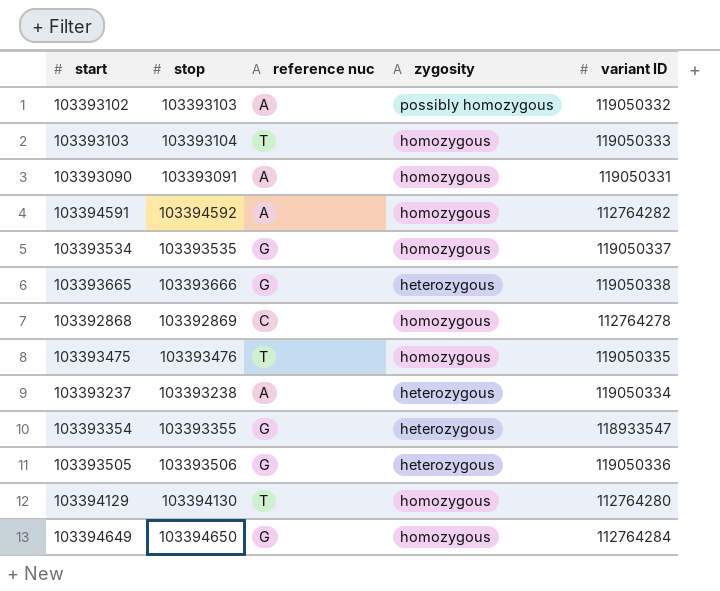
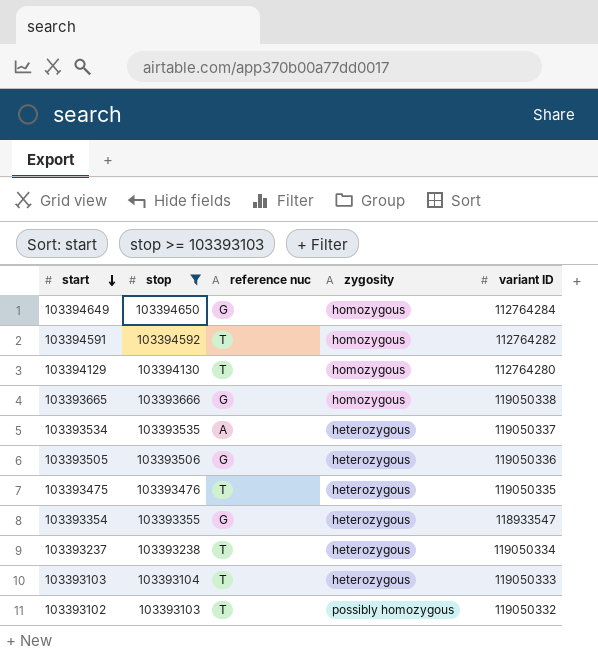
filter: none -> stop >= 103393103
row order: none -> start descending
103394591 | reference nuc: A -> T
103393665 | zygosity: heterozygous -> homozygous
103393534 | reference nuc: G -> A
103393534 | zygosity: homozygous -> heterozygous
103393475 | zygosity: homozygous -> heterozygous
103393237 | reference nuc: A -> T
103393103 | zygosity: homozygous -> heterozygous
103393102 | reference nuc: A -> T

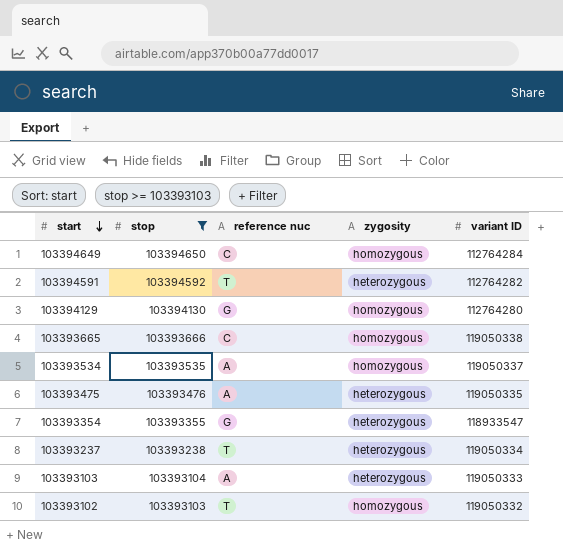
row 103393505: 103393506 | G | heterozygous | 119050336 -> none
103394649 | reference nuc: G -> C
103394591 | zygosity: homozygous -> heterozygous
103394129 | reference nuc: T -> G
103393665 | reference nuc: G -> C
103393534 | zygosity: heterozygous -> homozygous
103393475 | reference nuc: T -> A
103393103 | reference nuc: T -> A
103393102 | zygosity: possibly homozygous -> homozygous

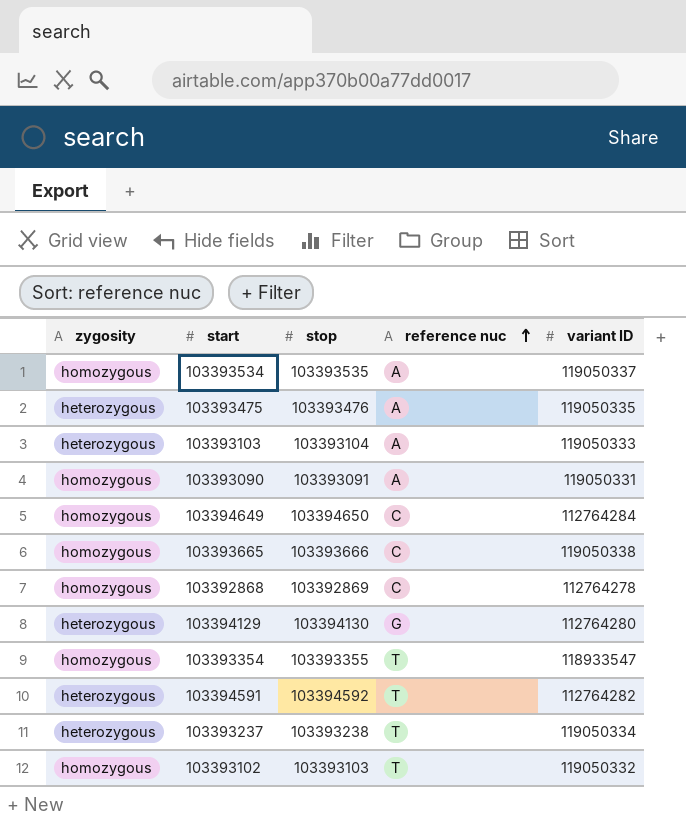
filter: stop >= 103393103 -> none
row order: start descending -> reference nuc ascending
column zygosity | position: 4 -> 1
103394129 | zygosity: homozygous -> heterozygous
103393354 | zygosity: heterozygous -> homozygous
103393354 | reference nuc: G -> T

